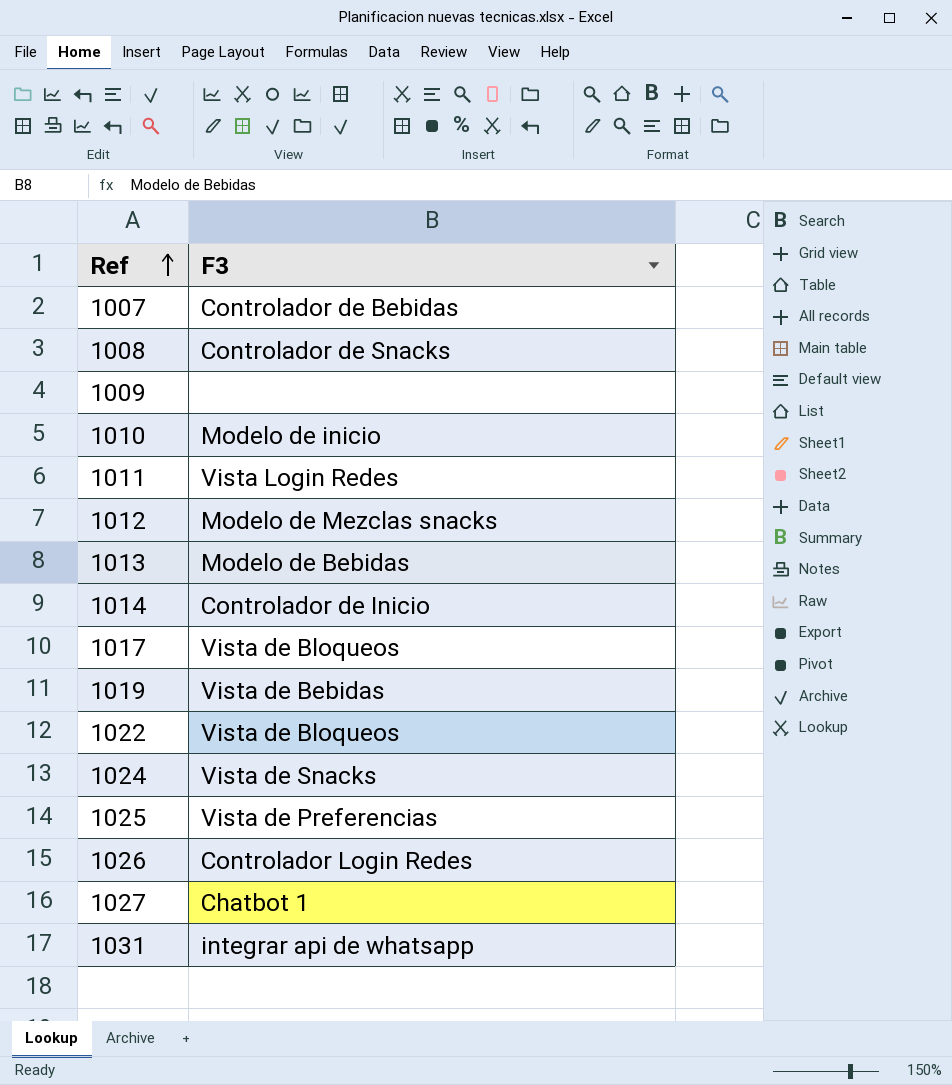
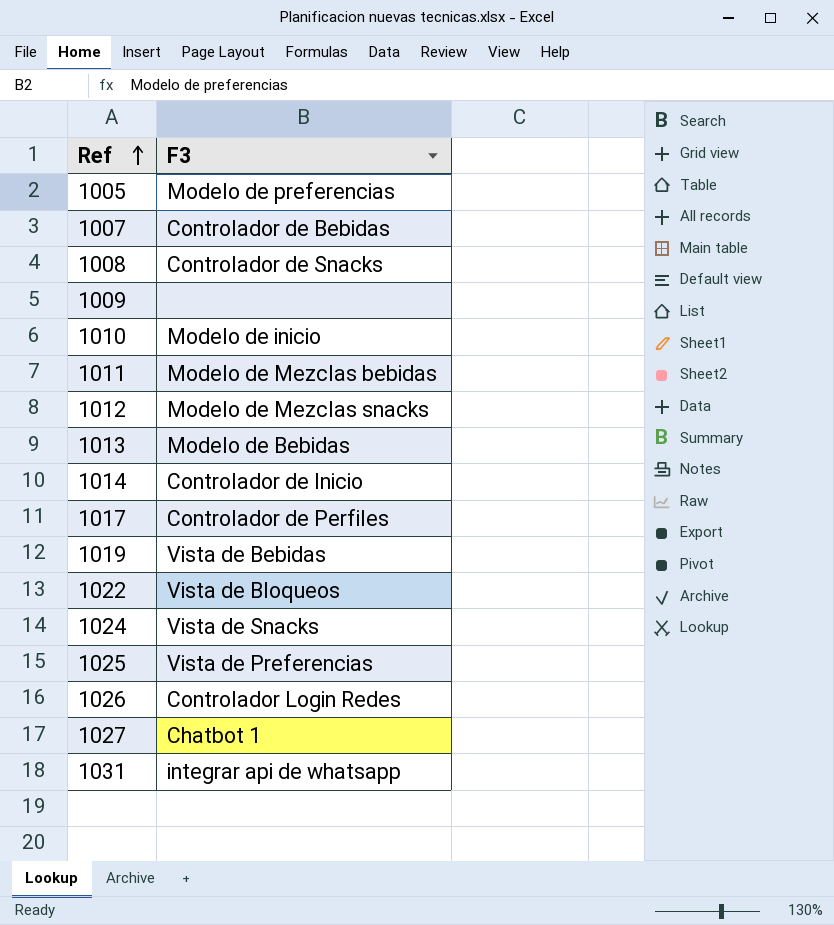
row 1005: none -> Modelo de preferencias
1011 | F3: Vista Login Redes -> Modelo de Mezclas bebidas
1017 | F3: Vista de Bloqueos -> Controlador de Perfiles

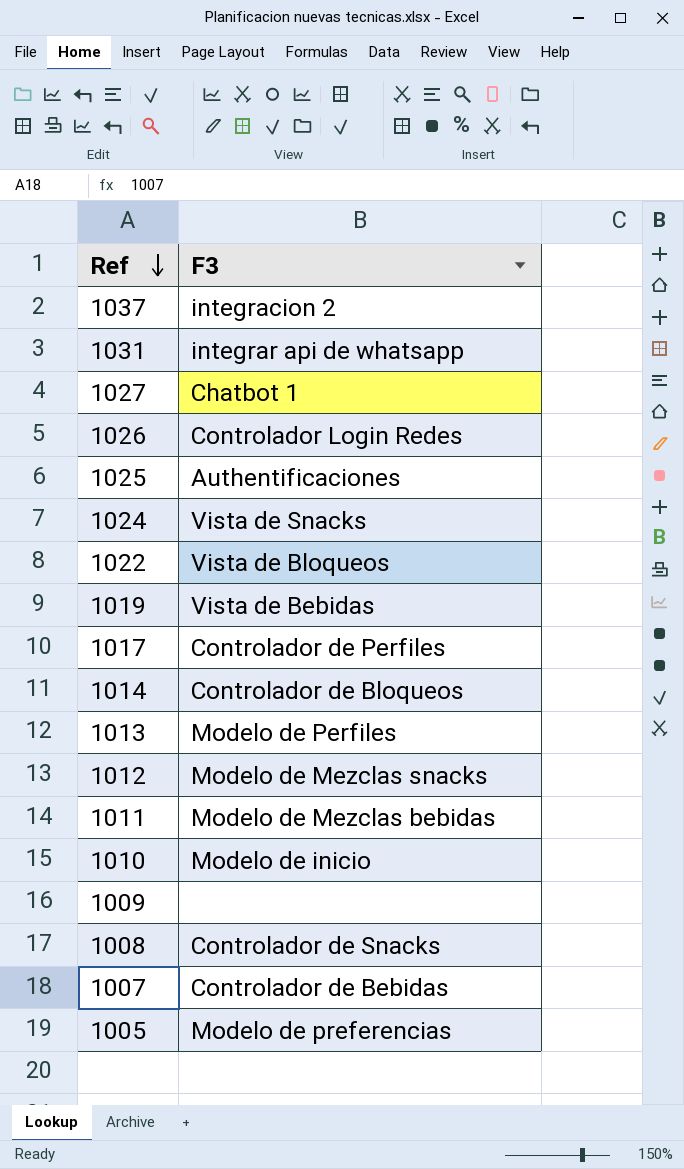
row order: Ref ascending -> Ref descending
row 1037: none -> integracion 2
1025 | F3: Vista de Preferencias -> Authentificaciones
1014 | F3: Controlador de Inicio -> Controlador de Bloqueos
1013 | F3: Modelo de Bebidas -> Modelo de Perfiles

